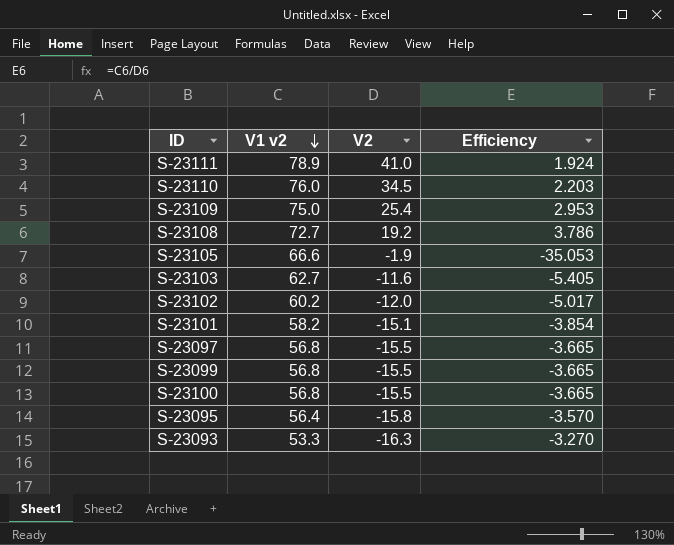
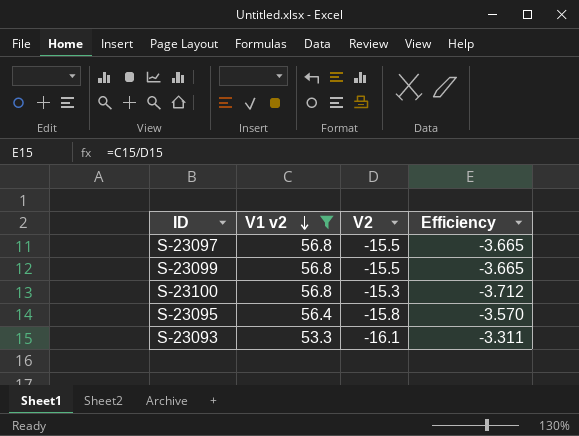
filter: none -> V1 v2 <= 56.8
S-23100 | V2: -15.5 -> -15.3
S-23100 | Efficiency: -3.665 -> -3.712
S-23093 | V2: -16.3 -> -16.1
S-23093 | Efficiency: -3.270 -> -3.311

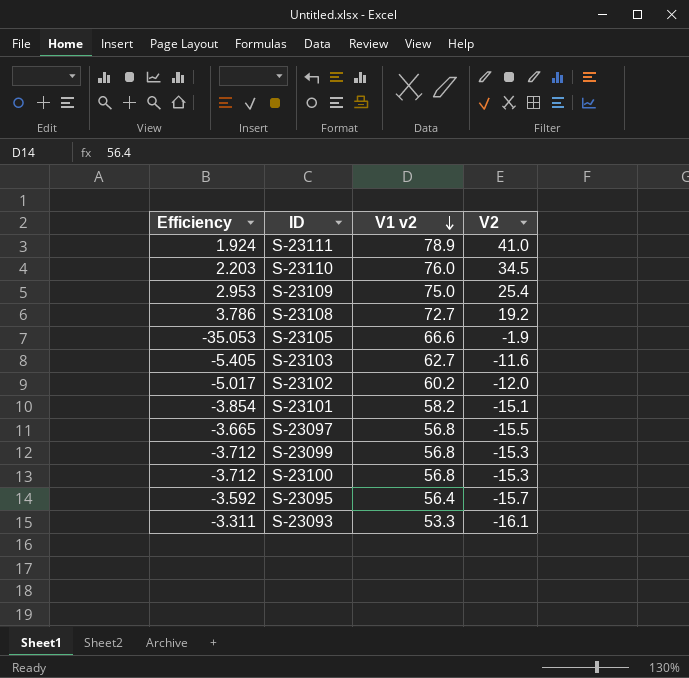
filter: V1 v2 <= 56.8 -> none
column Efficiency | position: 4 -> 1
S-23099 | Efficiency: -3.665 -> -3.712
S-23099 | V2: -15.5 -> -15.3
S-23095 | Efficiency: -3.570 -> -3.592
S-23095 | V2: -15.8 -> -15.7

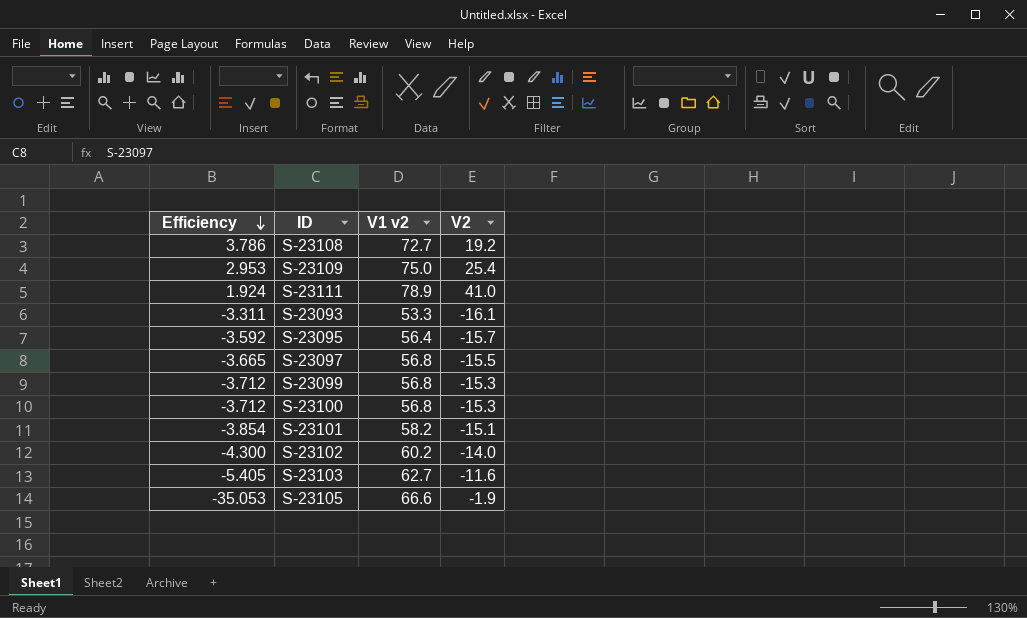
row order: V1 v2 descending -> Efficiency descending
row S-23110: 2.203 | 76.0 | 34.5 -> none
S-23102 | Efficiency: -5.017 -> -4.300
S-23102 | V2: -12.0 -> -14.0

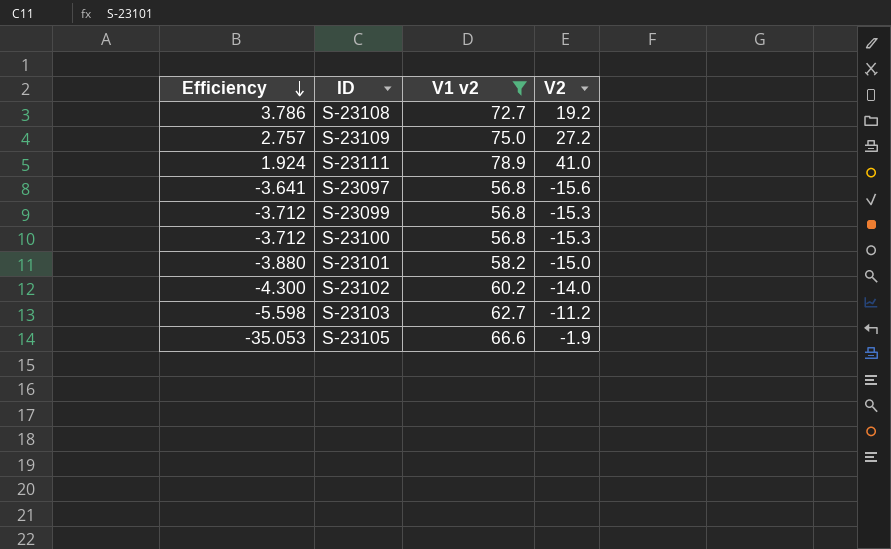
filter: none -> V1 v2 >= 56.8
S-23109 | Efficiency: 2.953 -> 2.757
S-23109 | V2: 25.4 -> 27.2
S-23097 | Efficiency: -3.665 -> -3.641
S-23097 | V2: -15.5 -> -15.6
S-23101 | Efficiency: -3.854 -> -3.880
S-23101 | V2: -15.1 -> -15.0
S-23103 | Efficiency: -5.405 -> -5.598
S-23103 | V2: -11.6 -> -11.2

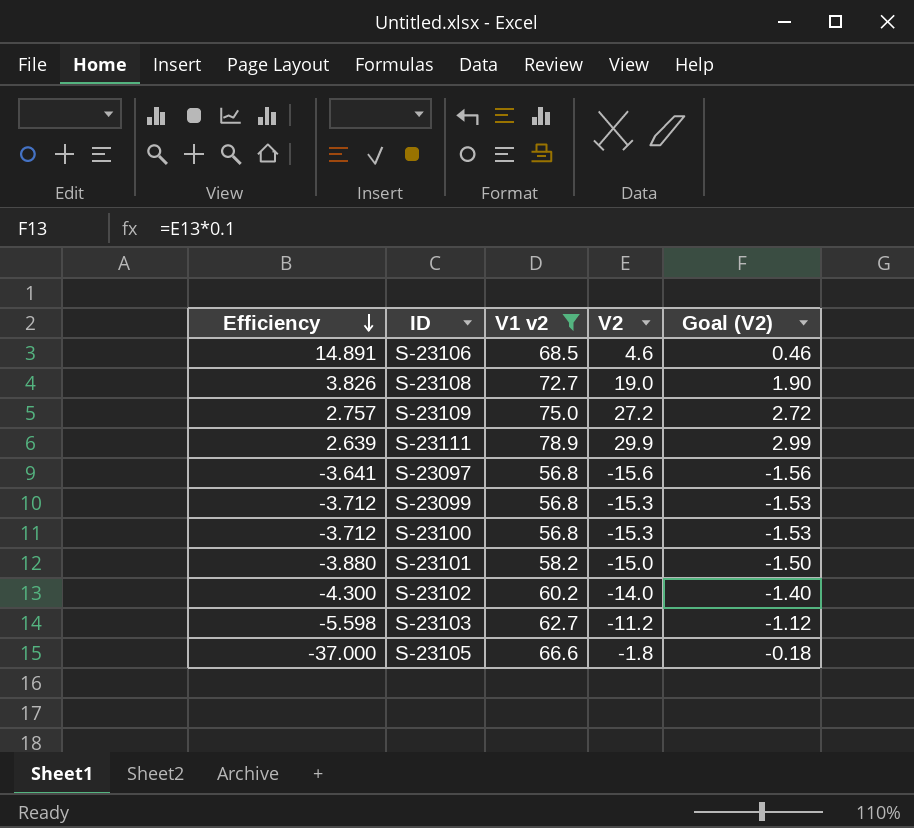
column Goal (V2) | formula: none -> [V2] * 0.1
row S-23106: none -> 14.891 | 68.5 | 4.6 | 0.46
S-23108 | Efficiency: 3.786 -> 3.826
S-23108 | V2: 19.2 -> 19.0
S-23111 | Efficiency: 1.924 -> 2.639
S-23111 | V2: 41.0 -> 29.9
S-23105 | Efficiency: -35.053 -> -37.000
S-23105 | V2: -1.9 -> -1.8

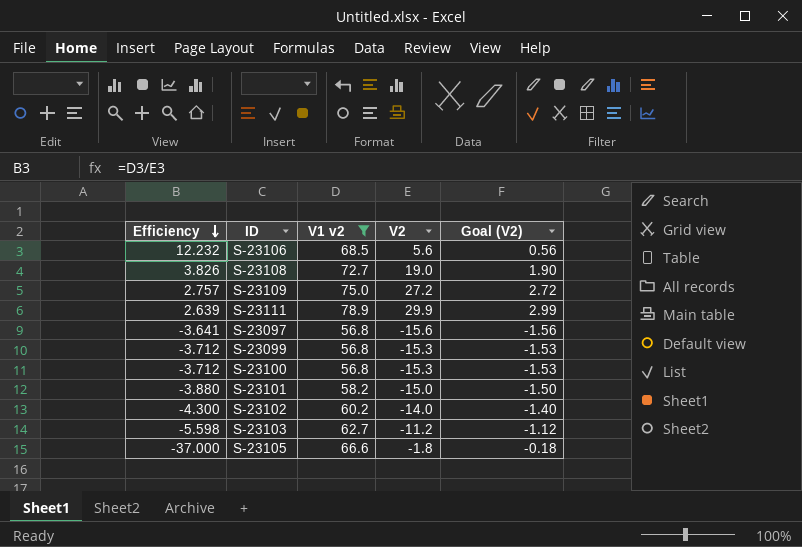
S-23106 | Efficiency: 14.891 -> 12.232
S-23106 | V2: 4.6 -> 5.6
S-23106 | Goal (V2): 0.46 -> 0.56

